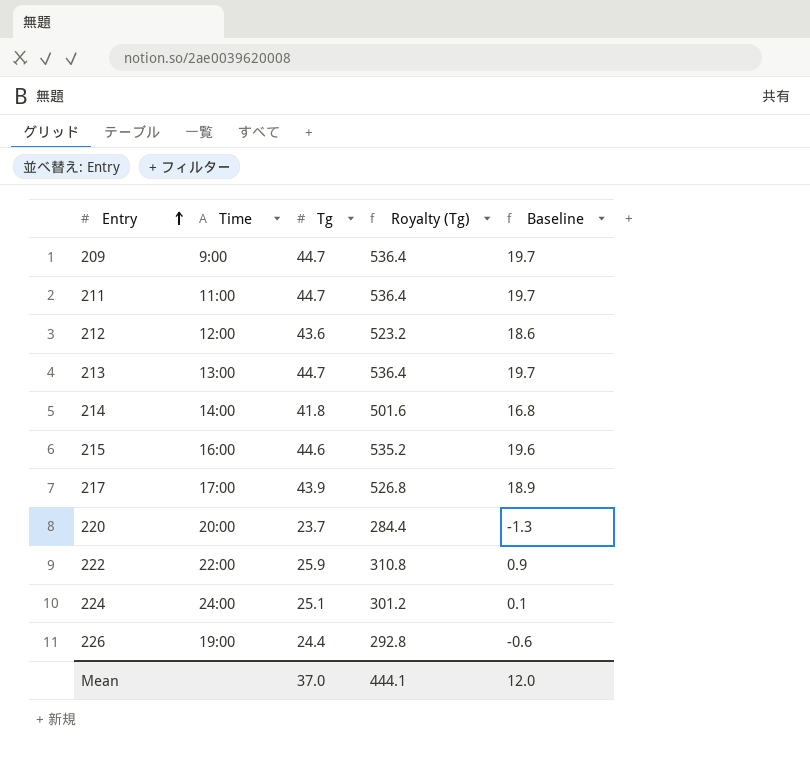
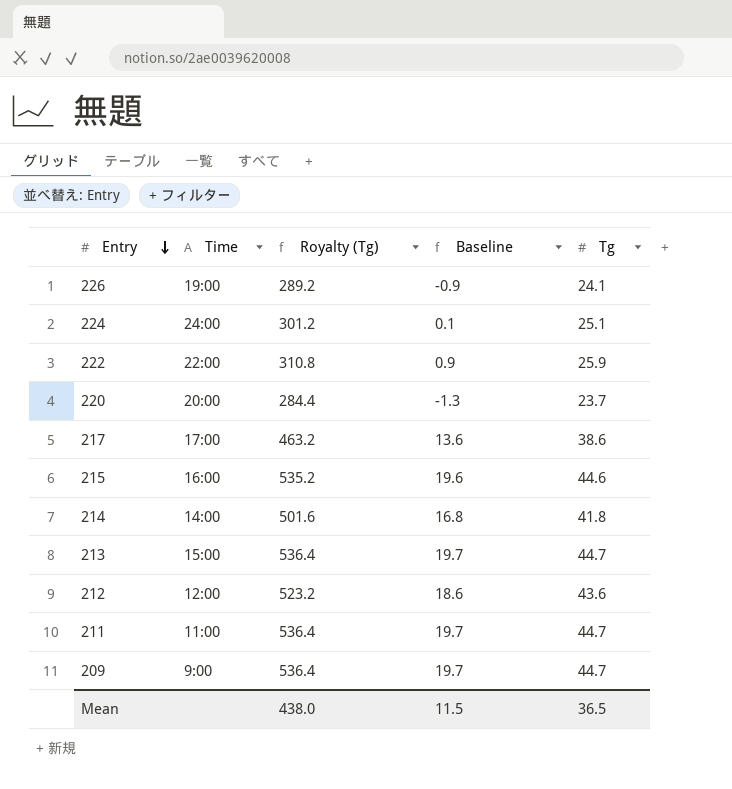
row order: Entry ascending -> Entry descending
column Tg | position: 3 -> 5
226 | Royalty (Tg): 292.8 -> 289.2
226 | Baseline: -0.6 -> -0.9
226 | Tg: 24.4 -> 24.1
217 | Royalty (Tg): 526.8 -> 463.2
217 | Baseline: 18.9 -> 13.6
217 | Tg: 43.9 -> 38.6
213 | Time: 13:00 -> 15:00
Mean | Royalty (Tg): 444.1 -> 438.0
Mean | Baseline: 12.0 -> 11.5
Mean | Tg: 37.0 -> 36.5

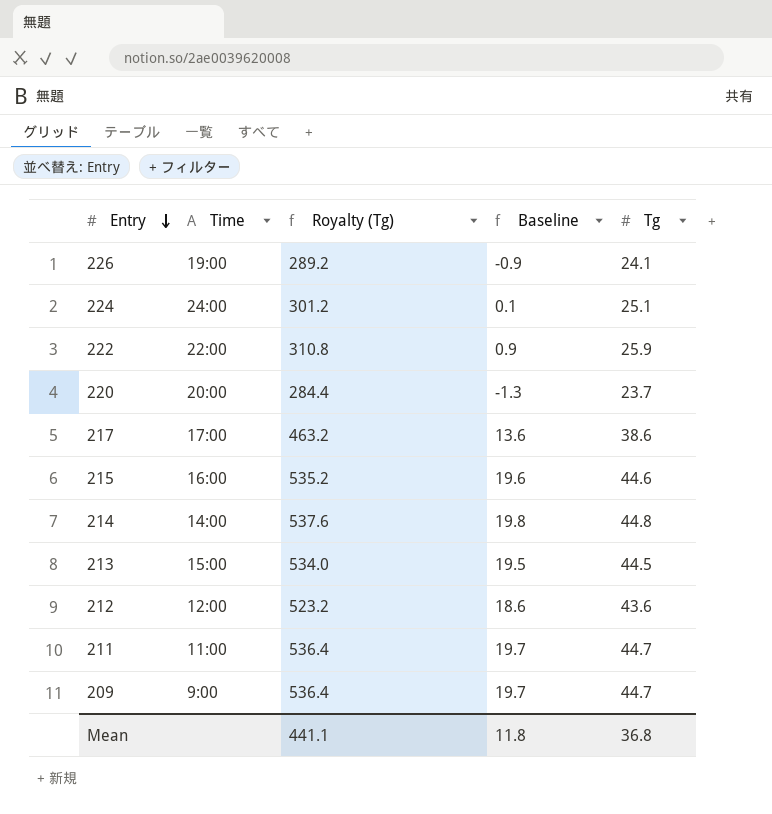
214 | Royalty (Tg): 501.6 -> 537.6
214 | Baseline: 16.8 -> 19.8
214 | Tg: 41.8 -> 44.8
213 | Royalty (Tg): 536.4 -> 534.0
213 | Baseline: 19.7 -> 19.5
213 | Tg: 44.7 -> 44.5
Mean | Royalty (Tg): 438.0 -> 441.1
Mean | Baseline: 11.5 -> 11.8
Mean | Tg: 36.5 -> 36.8

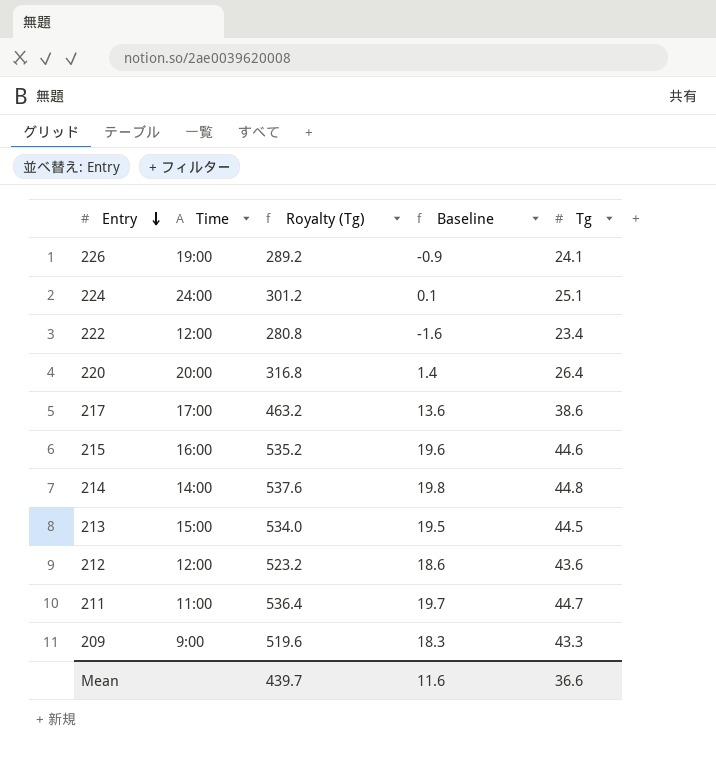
222 | Time: 22:00 -> 12:00
222 | Royalty (Tg): 310.8 -> 280.8
222 | Baseline: 0.9 -> -1.6
222 | Tg: 25.9 -> 23.4
220 | Royalty (Tg): 284.4 -> 316.8
220 | Baseline: -1.3 -> 1.4
220 | Tg: 23.7 -> 26.4
209 | Royalty (Tg): 536.4 -> 519.6
209 | Baseline: 19.7 -> 18.3
209 | Tg: 44.7 -> 43.3
Mean | Royalty (Tg): 441.1 -> 439.7
Mean | Baseline: 11.8 -> 11.6
Mean | Tg: 36.8 -> 36.6

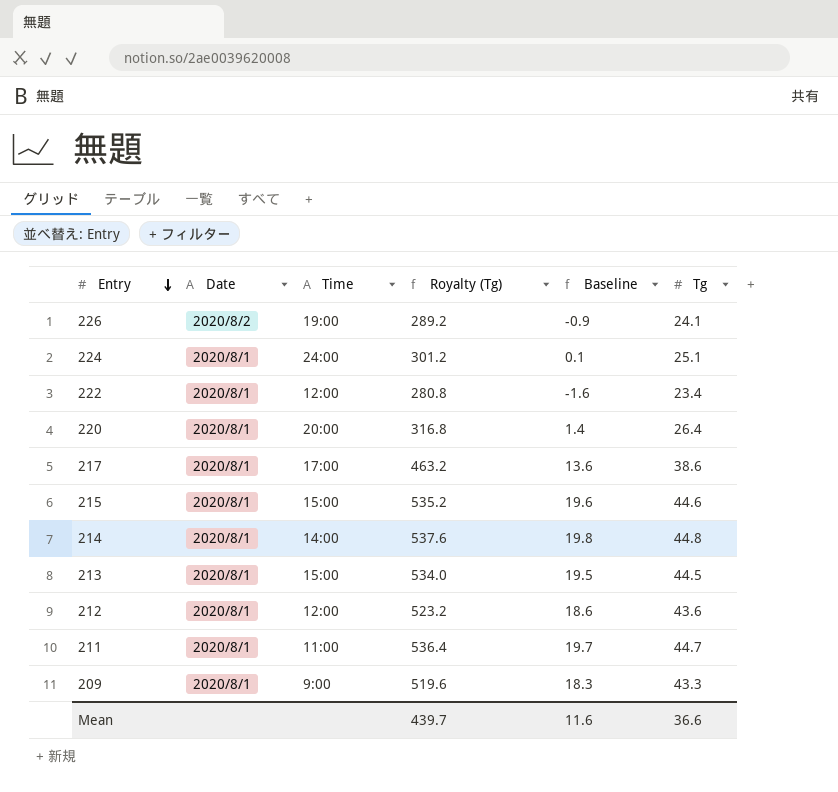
column Date | position: none -> 2
215 | Time: 16:00 -> 15:00

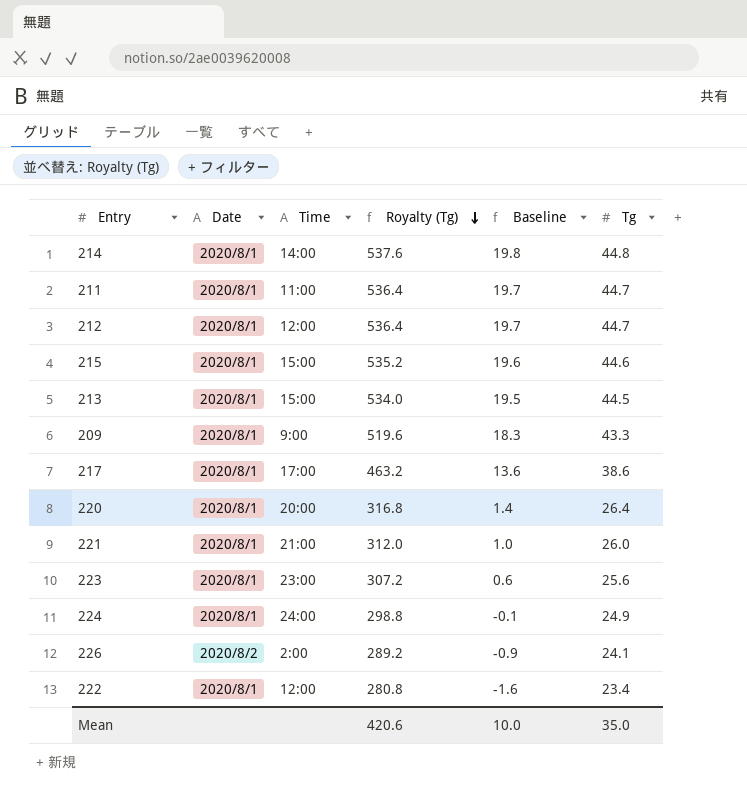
row order: Entry descending -> Royalty (Tg) descending
212 | Royalty (Tg): 523.2 -> 536.4
212 | Baseline: 18.6 -> 19.7
212 | Tg: 43.6 -> 44.7
row 221: none -> 2020/8/1 | 21:00 | 312.0 | 1.0 | 26.0
row 223: none -> 2020/8/1 | 23:00 | 307.2 | 0.6 | 25.6
224 | Royalty (Tg): 301.2 -> 298.8
224 | Baseline: 0.1 -> -0.1
224 | Tg: 25.1 -> 24.9
226 | Time: 19:00 -> 2:00
Mean | Royalty (Tg): 439.7 -> 420.6
Mean | Baseline: 11.6 -> 10.0
Mean | Tg: 36.6 -> 35.0

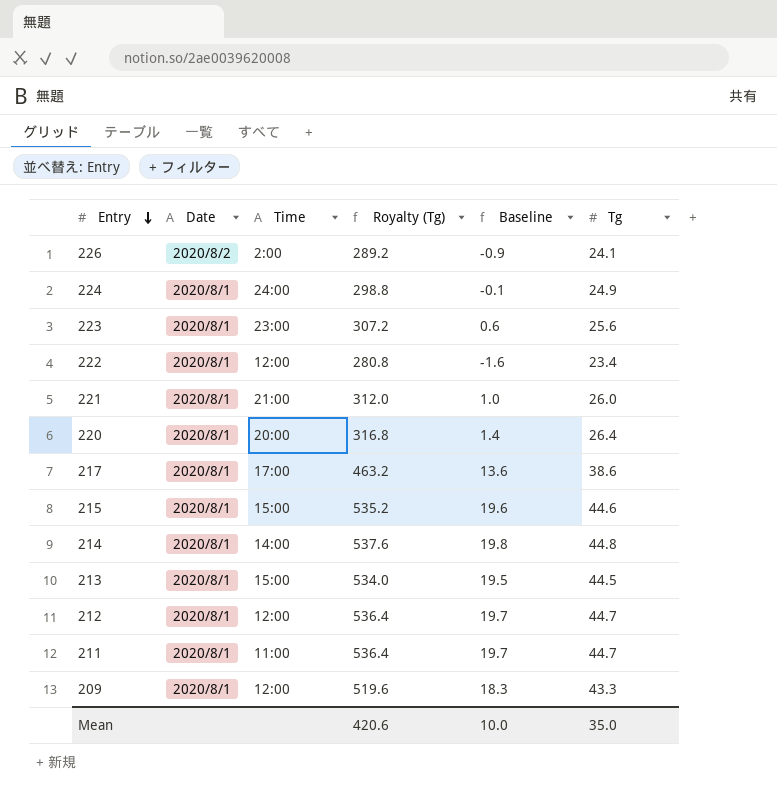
row order: Royalty (Tg) descending -> Entry descending
209 | Time: 9:00 -> 12:00

